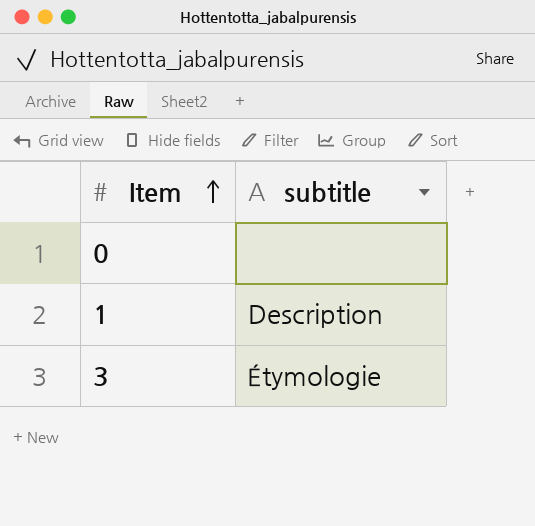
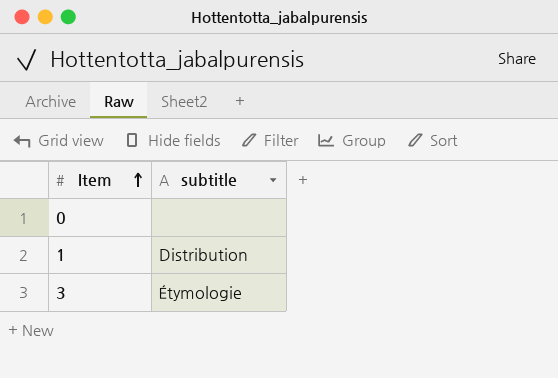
1 | subtitle: Description -> Distribution

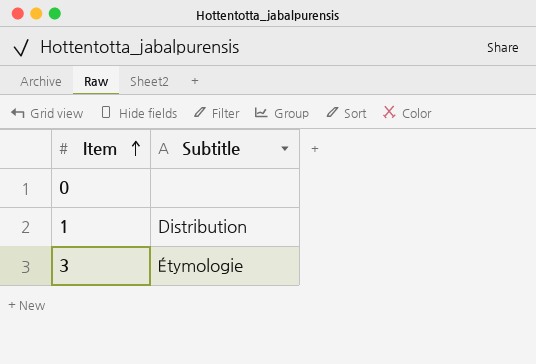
column name: subtitle -> Subtitle

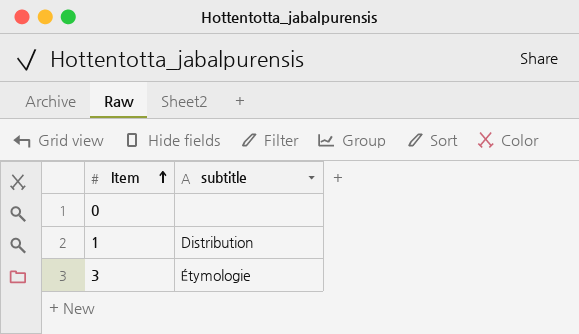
column name: Subtitle -> subtitle

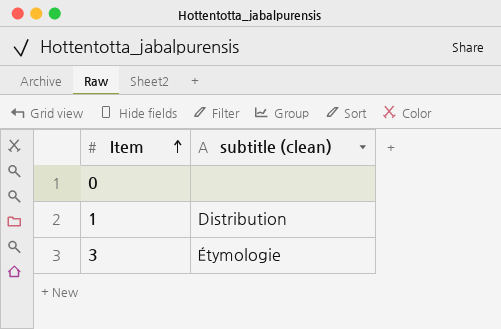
column name: subtitle -> subtitle (clean)

